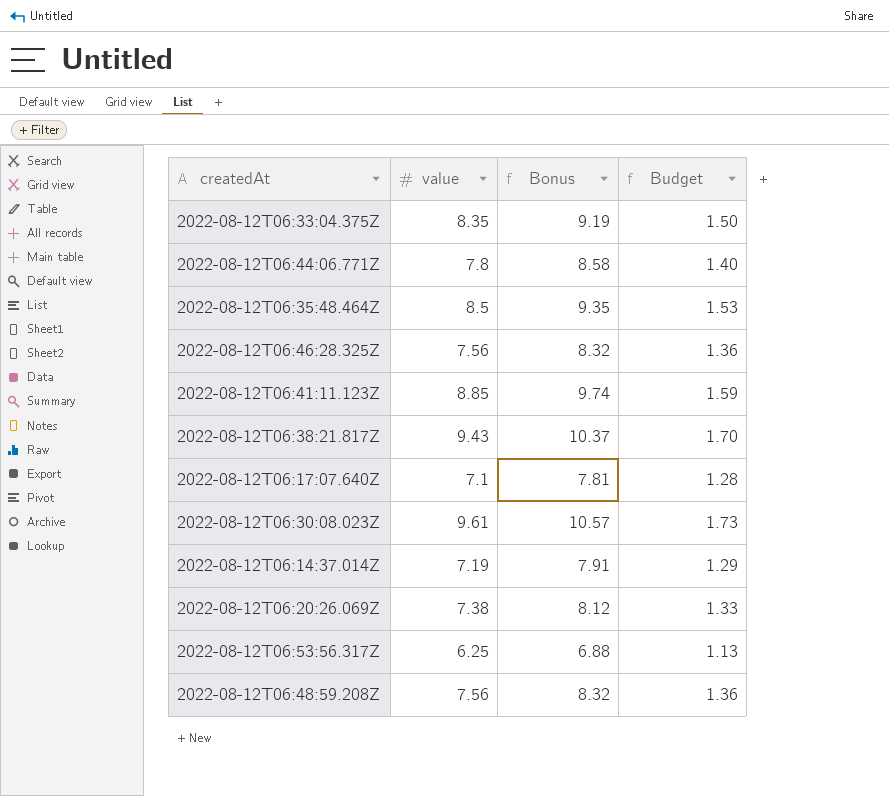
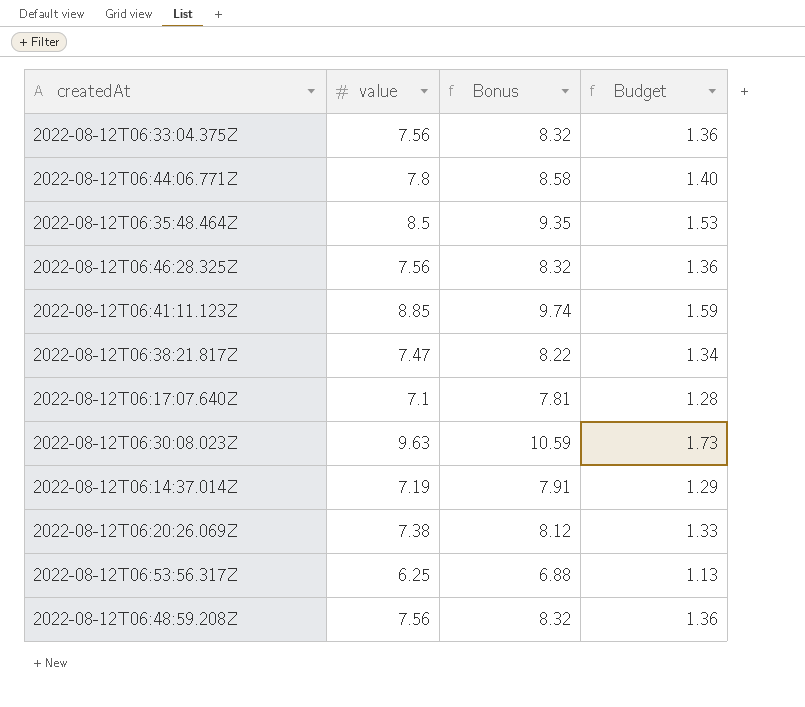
2022-08-12T06:33:04.375Z | value: 8.35 -> 7.56
2022-08-12T06:33:04.375Z | Bonus: 9.19 -> 8.32
2022-08-12T06:33:04.375Z | Budget: 1.50 -> 1.36
2022-08-12T06:38:21.817Z | value: 9.43 -> 7.47
2022-08-12T06:38:21.817Z | Bonus: 10.37 -> 8.22
2022-08-12T06:38:21.817Z | Budget: 1.70 -> 1.34
2022-08-12T06:30:08.023Z | value: 9.61 -> 9.63
2022-08-12T06:30:08.023Z | Bonus: 10.57 -> 10.59

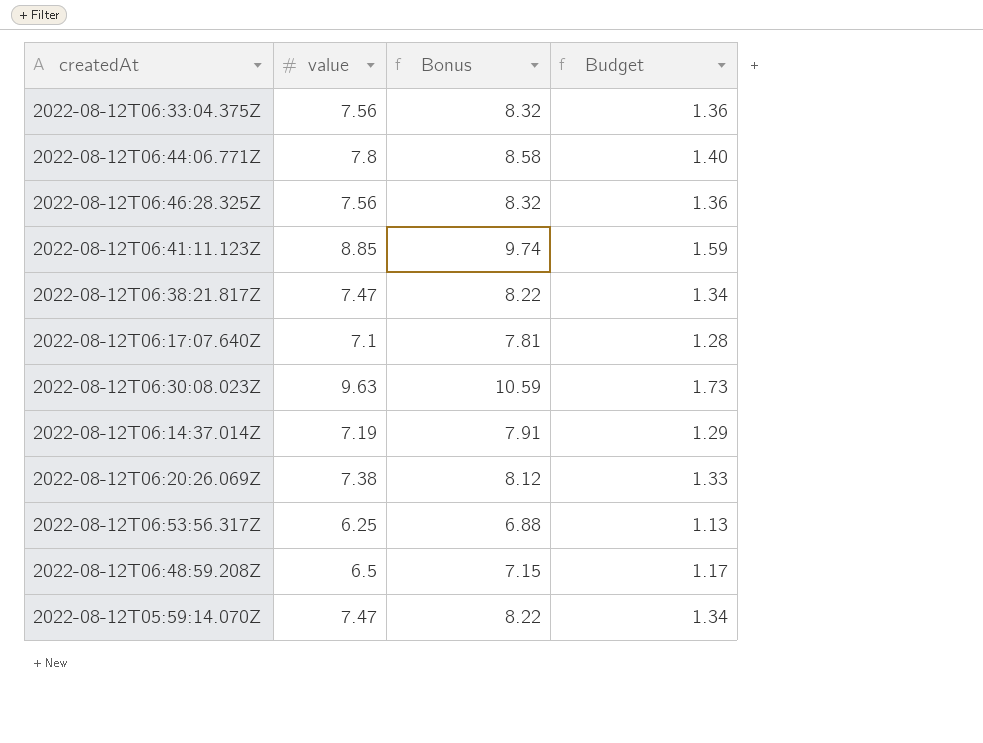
row 2022-08-12T06:35:48.464Z: 8.5 | 9.35 | 1.53 -> none
2022-08-12T06:48:59.208Z | value: 7.56 -> 6.5
2022-08-12T06:48:59.208Z | Bonus: 8.32 -> 7.15
2022-08-12T06:48:59.208Z | Budget: 1.36 -> 1.17
row 2022-08-12T05:59:14.070Z: none -> 7.47 | 8.22 | 1.34

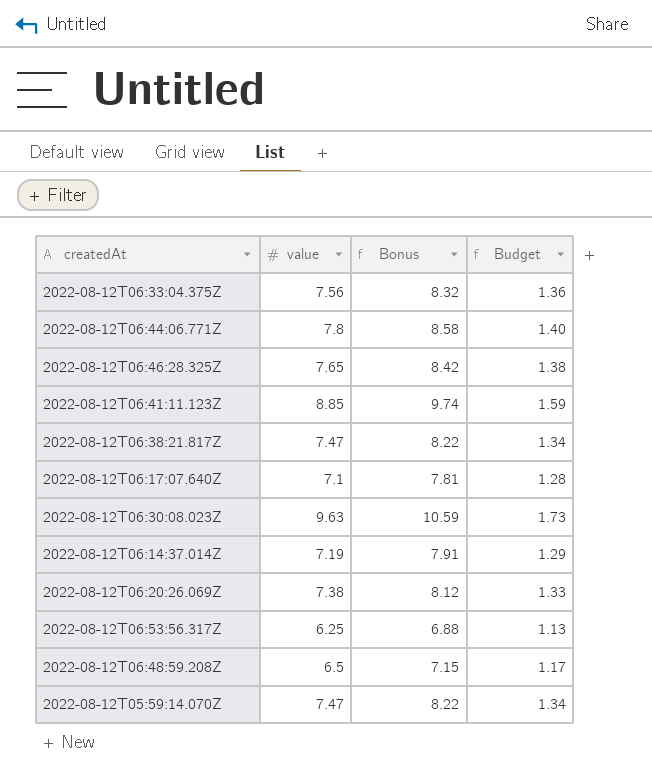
2022-08-12T06:46:28.325Z | value: 7.56 -> 7.65
2022-08-12T06:46:28.325Z | Bonus: 8.32 -> 8.42
2022-08-12T06:46:28.325Z | Budget: 1.36 -> 1.38

